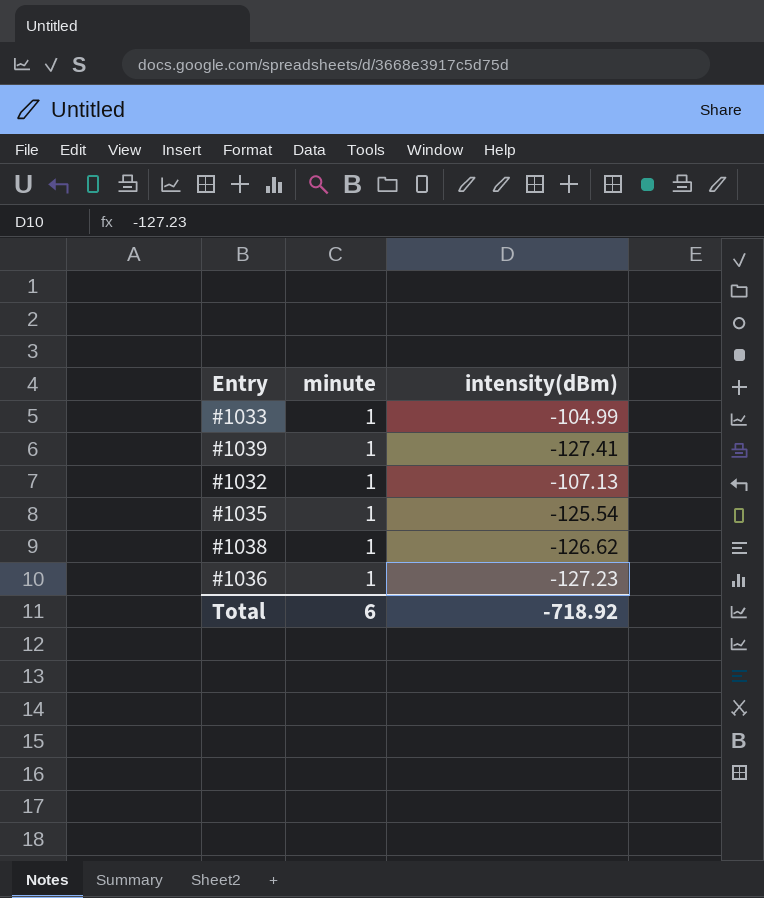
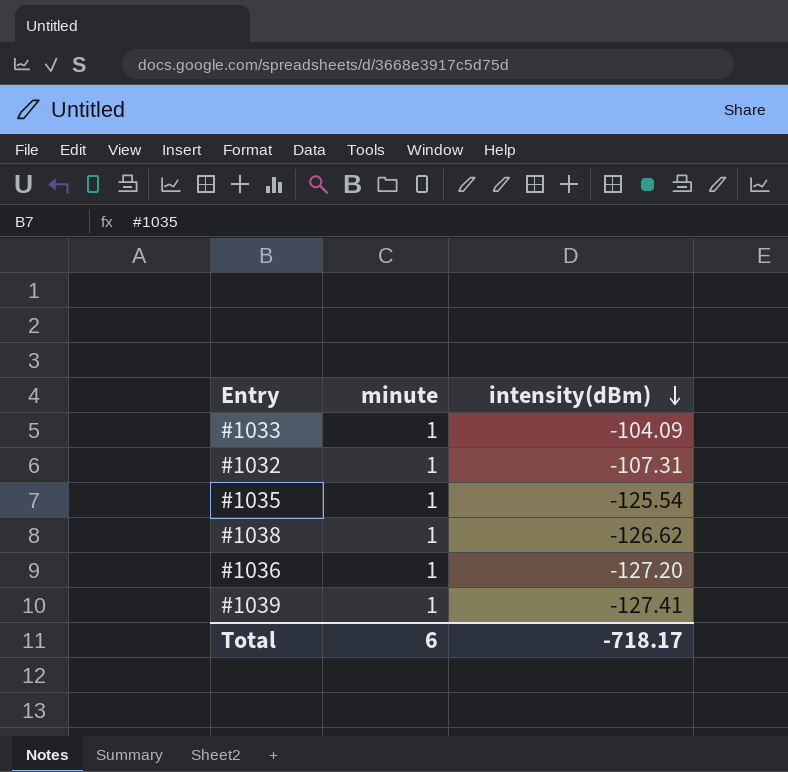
row order: none -> intensity(dBm) descending
#1033 | intensity(dBm): -104.99 -> -104.09
#1032 | intensity(dBm): -107.13 -> -107.31
#1036 | intensity(dBm): -127.23 -> -127.20
Total | intensity(dBm): -718.92 -> -718.17

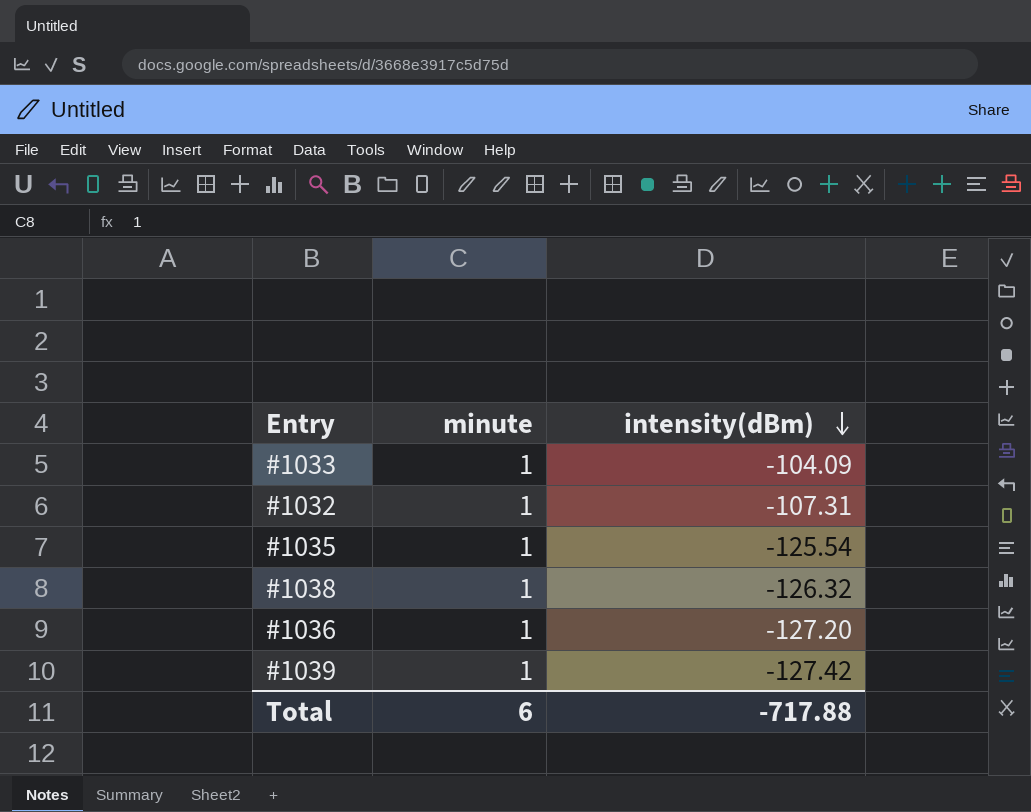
#1038 | intensity(dBm): -126.62 -> -126.32
#1039 | intensity(dBm): -127.41 -> -127.42
Total | intensity(dBm): -718.17 -> -717.88

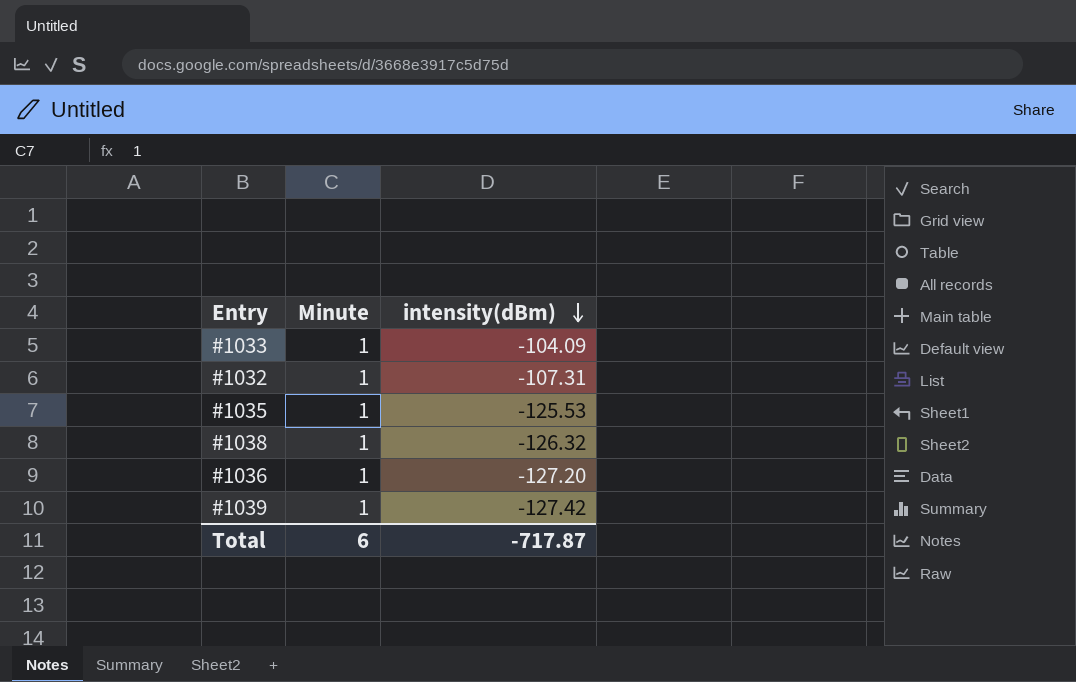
column name: minute -> Minute
#1035 | intensity(dBm): -125.54 -> -125.53
Total | intensity(dBm): -717.88 -> -717.87

